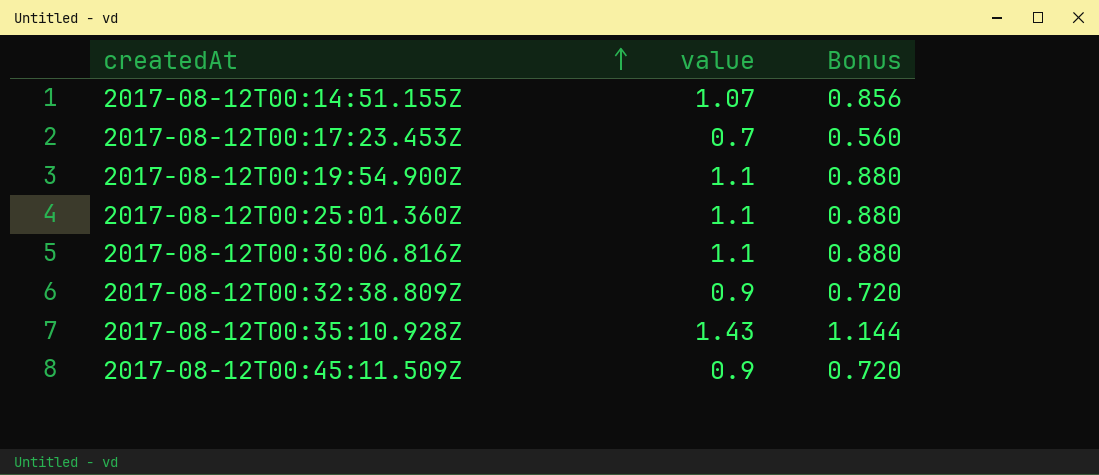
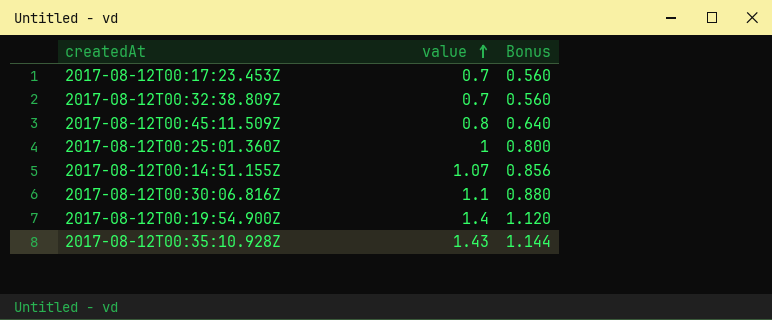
row order: createdAt ascending -> value ascending
2017-08-12T00:32:38.809Z | value: 0.9 -> 0.7
2017-08-12T00:32:38.809Z | Bonus: 0.720 -> 0.560
2017-08-12T00:45:11.509Z | value: 0.9 -> 0.8
2017-08-12T00:45:11.509Z | Bonus: 0.720 -> 0.640
2017-08-12T00:25:01.360Z | value: 1.1 -> 1
2017-08-12T00:25:01.360Z | Bonus: 0.880 -> 0.800
2017-08-12T00:19:54.900Z | value: 1.1 -> 1.4
2017-08-12T00:19:54.900Z | Bonus: 0.880 -> 1.120

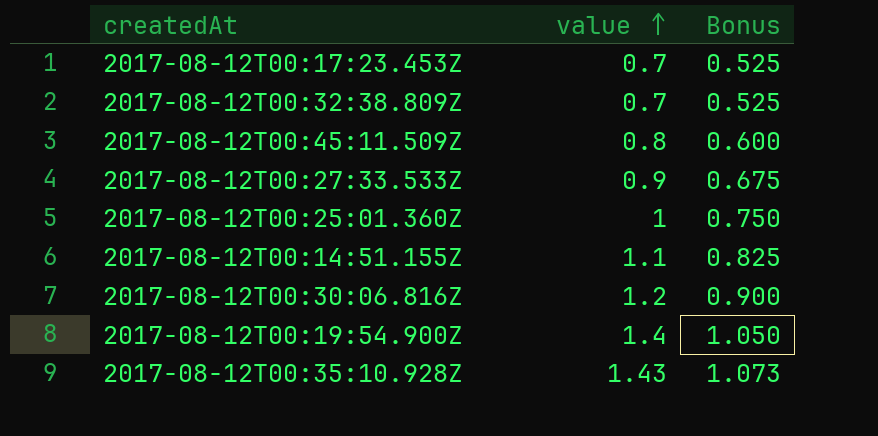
column Bonus | formula: [value] * 0.8 -> [value] * 0.75
row 2017-08-12T00:27:33.533Z: none -> 0.9 | 0.675
2017-08-12T00:14:51.155Z | value: 1.07 -> 1.1
2017-08-12T00:30:06.816Z | value: 1.1 -> 1.2

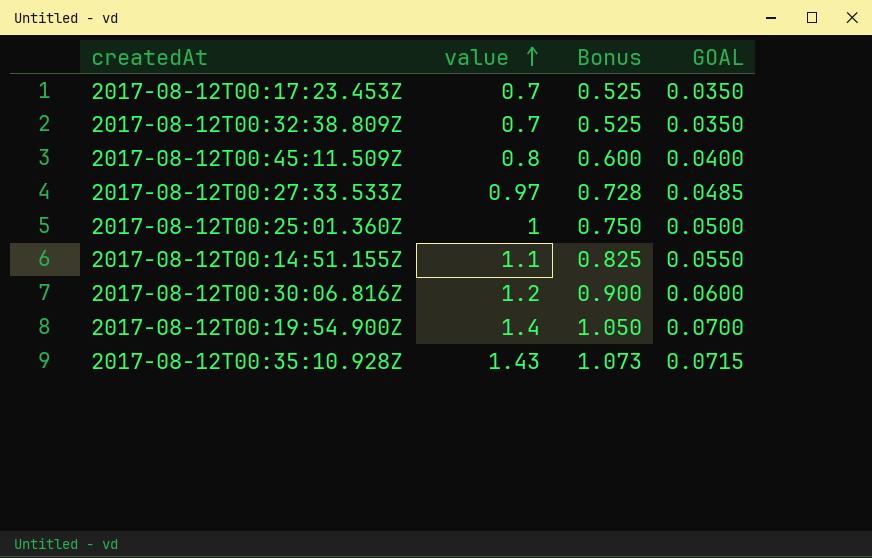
column GOAL | formula: none -> [value] * 0.05
2017-08-12T00:27:33.533Z | value: 0.9 -> 0.97
2017-08-12T00:27:33.533Z | Bonus: 0.675 -> 0.728

